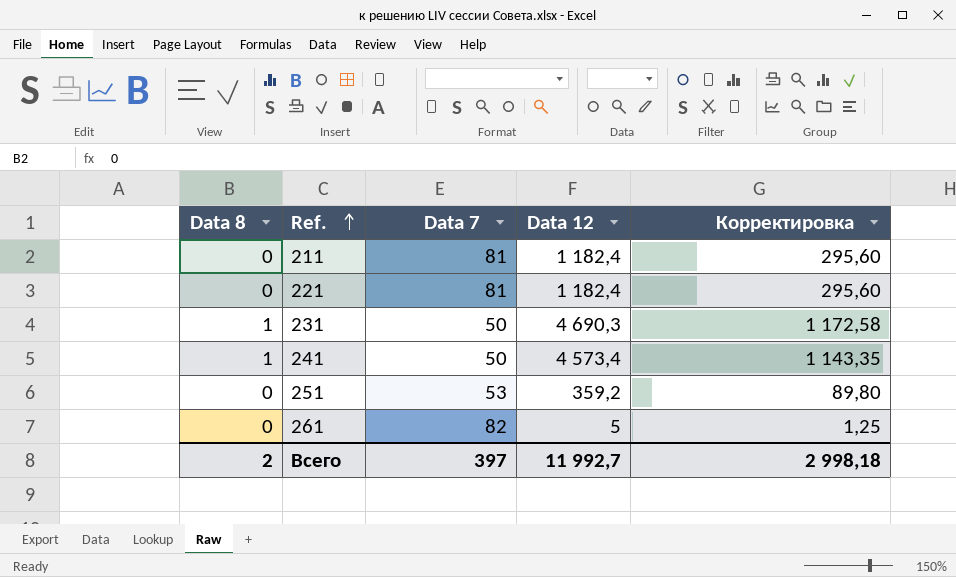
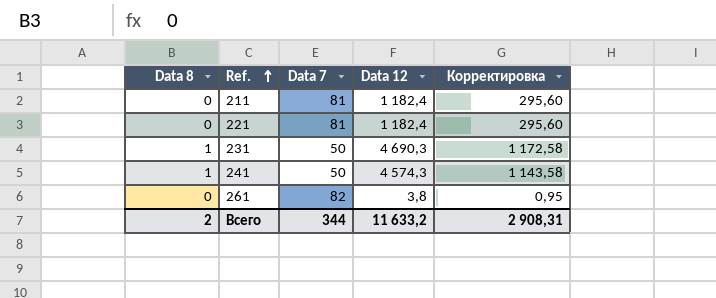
row 251: 0 | 53 | 359,2 | 89,80 -> none
241 | Data 12: 4 573,4 -> 4 574,3
241 | Корректировка: 1 143,35 -> 1 143,58
261 | Data 12: 5 -> 3,8
261 | Корректировка: 1,25 -> 0,95
Всего | Data 7: 397 -> 344
Всего | Data 12: 11 992,7 -> 11 633,2
Всего | Корректировка: 2 998,18 -> 2 908,31

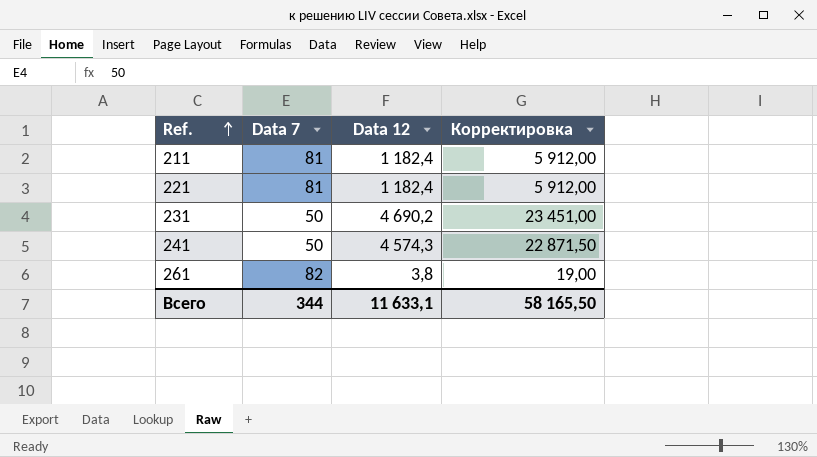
column Data 8 | position: 1 -> none
column Корректировка | formula: [Data 12] * 0,25 -> [Data 12] * 5
231 | Data 12: 4 690,3 -> 4 690,2
Всего | Data 12: 11 633,2 -> 11 633,1
Всего | Корректировка: 2 908,31 -> 58 165,50

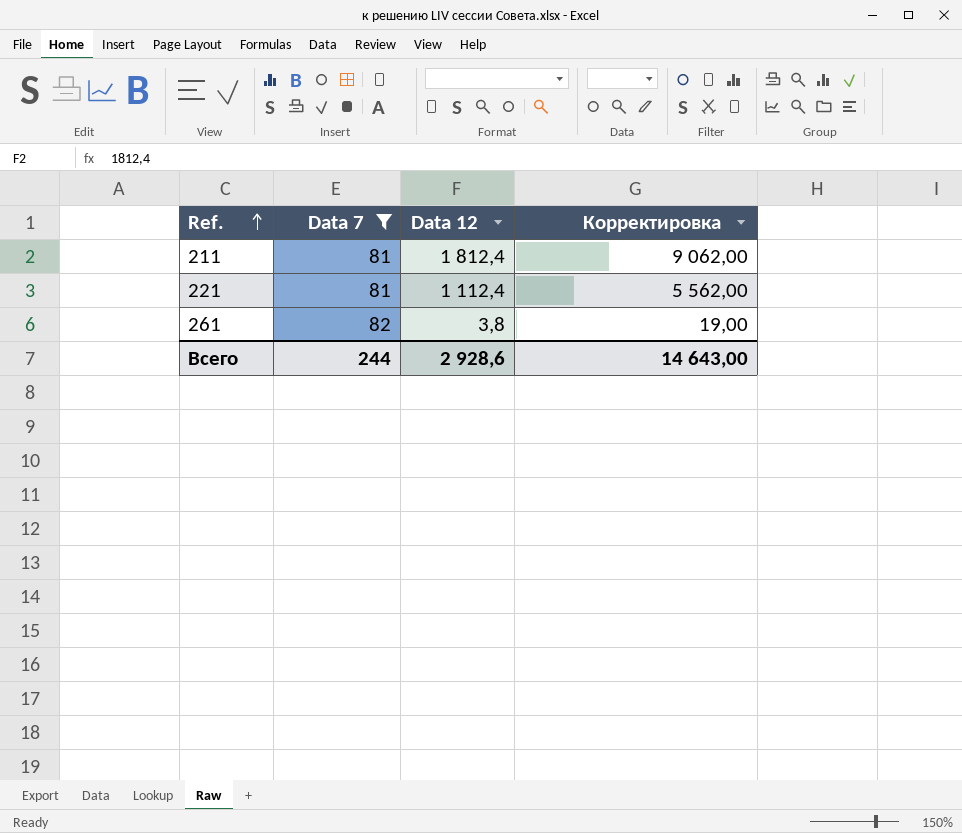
filter: none -> Data 7 != 50
211 | Data 12: 1 182,4 -> 1 812,4
211 | Корректировка: 5 912,00 -> 9 062,00
221 | Data 12: 1 182,4 -> 1 112,4
221 | Корректировка: 5 912,00 -> 5 562,00
Всего | Data 7: 344 -> 244
Всего | Data 12: 11 633,1 -> 2 928,6
Всего | Корректировка: 58 165,50 -> 14 643,00

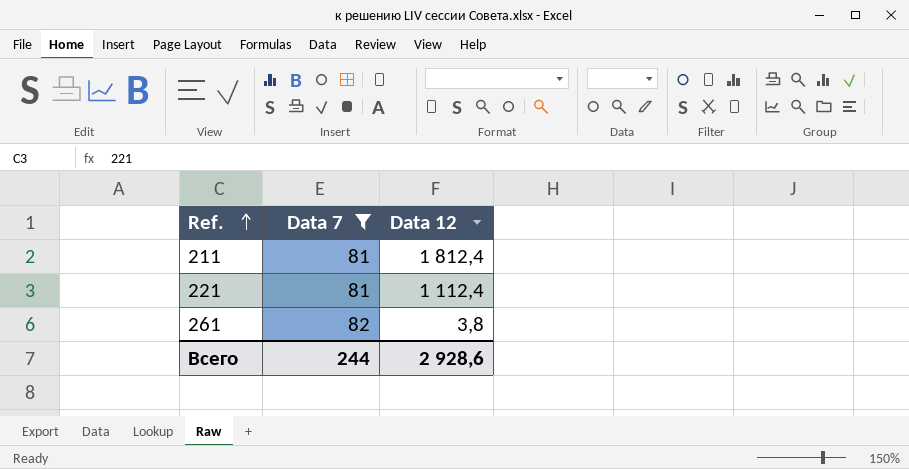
column Корректировка | formula: [Data 12] * 5 -> none

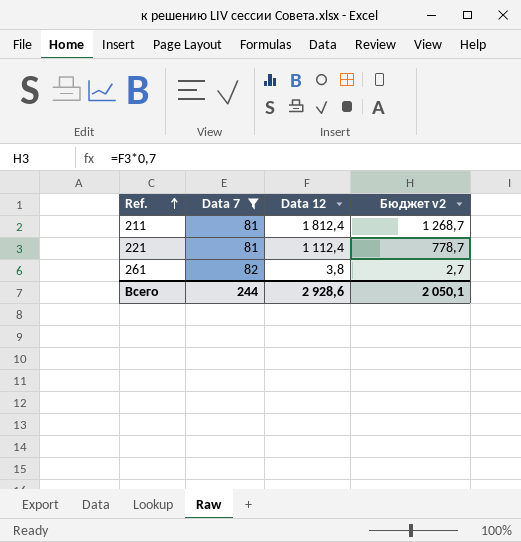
column Бюджет v2 | formula: none -> [Data 12] * 0,7

